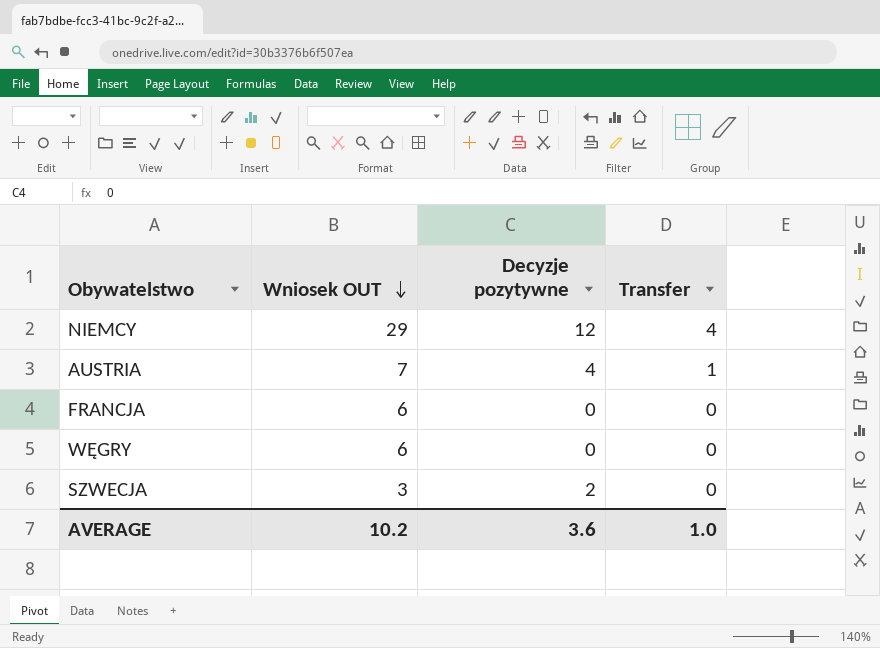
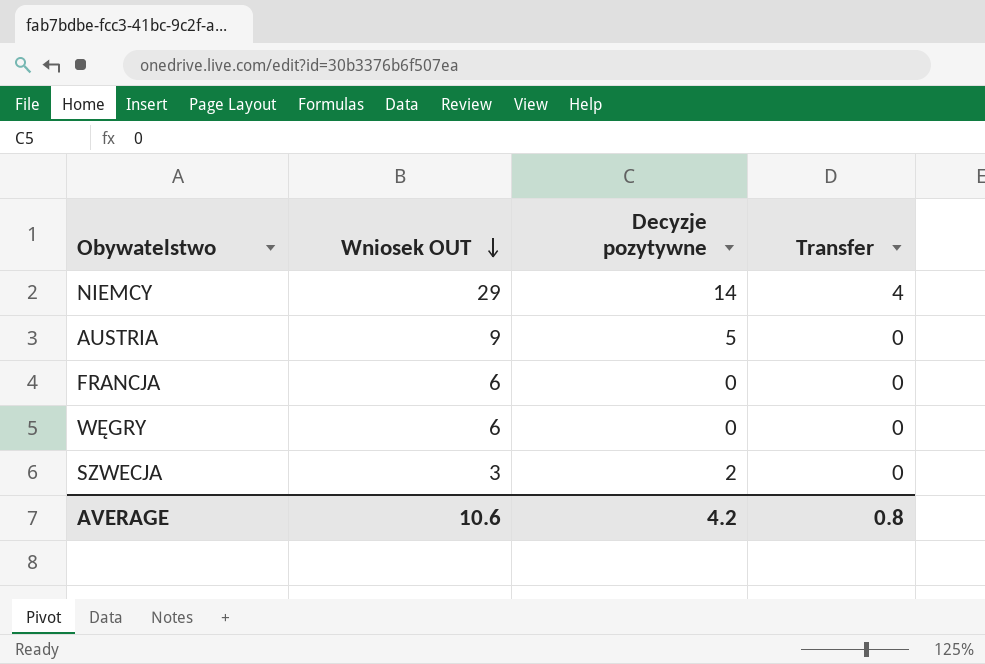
NIEMCY | Decyzje pozytywne: 12 -> 14
AUSTRIA | Wniosek OUT: 7 -> 9
AUSTRIA | Decyzje pozytywne: 4 -> 5
AUSTRIA | Transfer: 1 -> 0
AVERAGE | Wniosek OUT: 10.2 -> 10.6
AVERAGE | Decyzje pozytywne: 3.6 -> 4.2
AVERAGE | Transfer: 1.0 -> 0.8

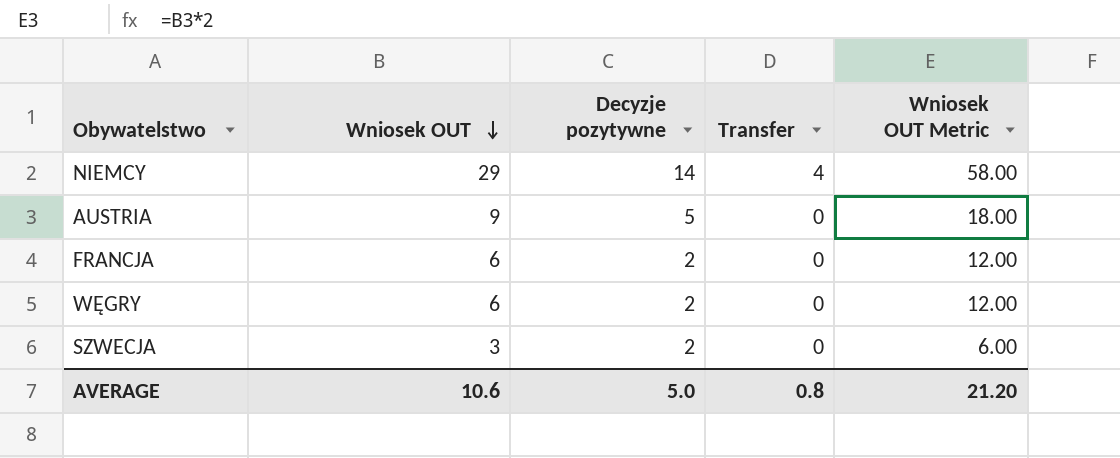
column Wniosek OUT Metric | formula: none -> [Wniosek OUT] * 2
FRANCJA | Decyzje pozytywne: 0 -> 2
WĘGRY | Decyzje pozytywne: 0 -> 2
AVERAGE | Decyzje pozytywne: 4.2 -> 5.0

